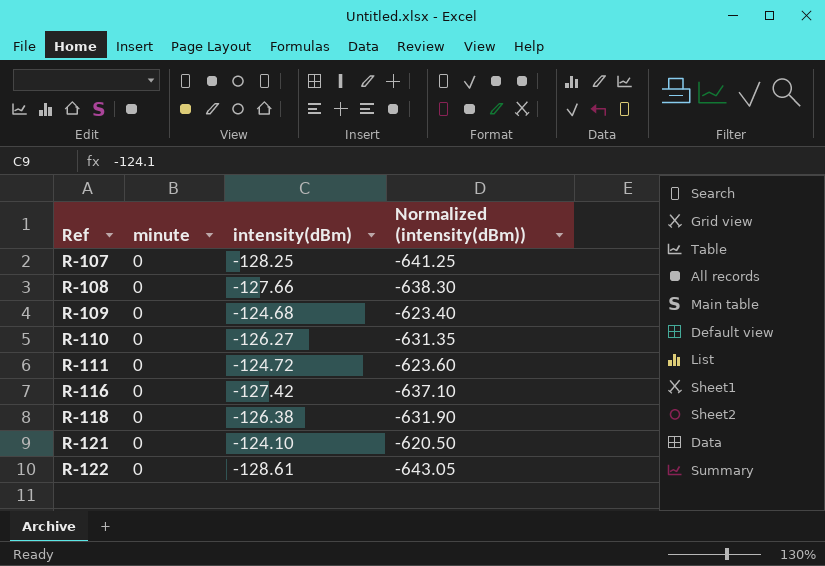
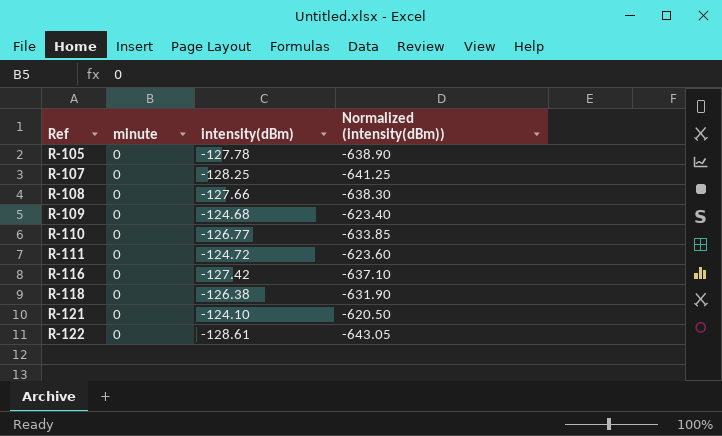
row R-105: none -> 0 | -127.78 | -638.90
R-110 | intensity(dBm): -126.27 -> -126.77
R-110 | Normalized (intensity(dBm)): -631.35 -> -633.85

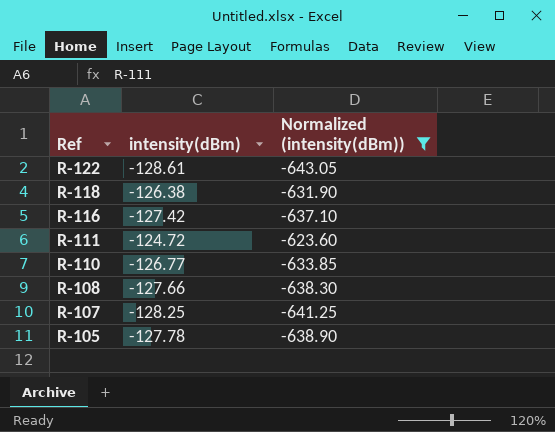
filter: none -> Normalized (intensity(dBm)) <= -623.60
row order: Ref ascending -> Ref descending
column minute | position: 2 -> none

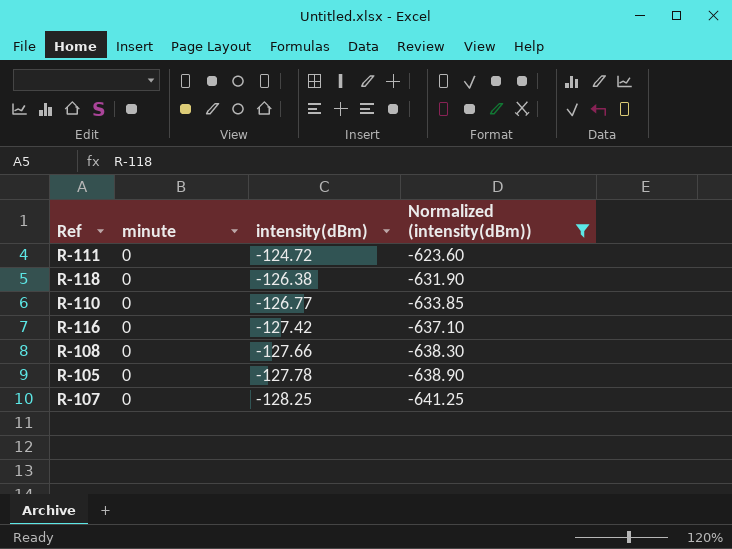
row order: Ref descending -> intensity(dBm) descending
column minute | position: none -> 2
row R-122: -128.61 | -643.05 -> none

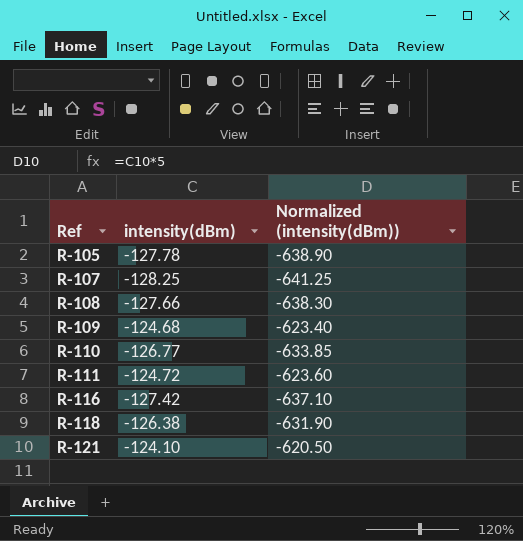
filter: Normalized (intensity(dBm)) <= -623.60 -> none
row order: intensity(dBm) descending -> Ref ascending
column minute | position: 2 -> none

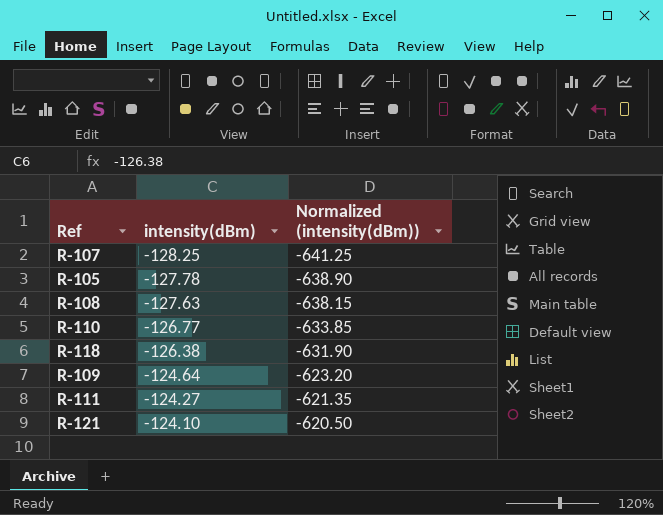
row order: Ref ascending -> intensity(dBm) ascending
row R-116: -127.42 | -637.10 -> none
R-108 | intensity(dBm): -127.66 -> -127.63
R-108 | Normalized (intensity(dBm)): -638.30 -> -638.15
R-109 | intensity(dBm): -124.68 -> -124.64
R-109 | Normalized (intensity(dBm)): -623.40 -> -623.20
R-111 | intensity(dBm): -124.72 -> -124.27
R-111 | Normalized (intensity(dBm)): -623.60 -> -621.35

